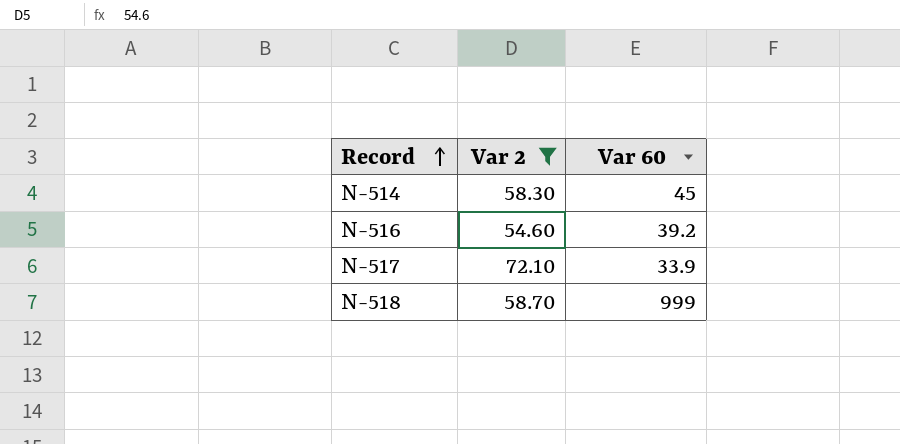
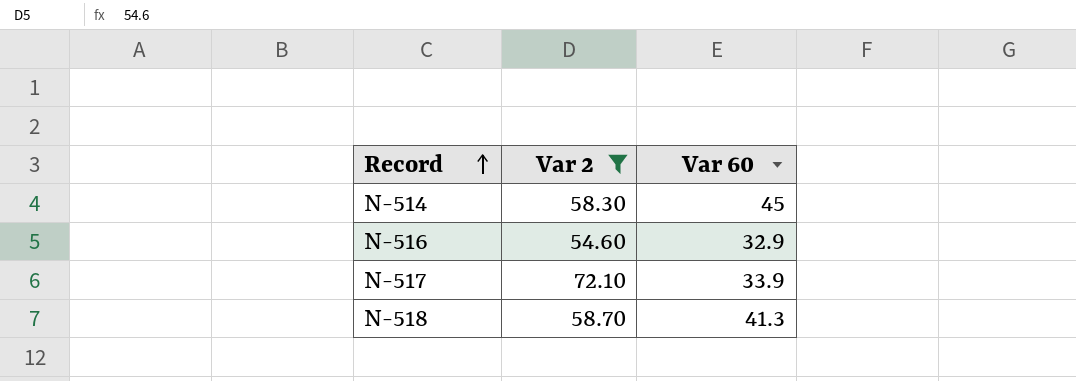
N-516 | Var 60: 39.2 -> 32.9
N-518 | Var 60: 999 -> 41.3

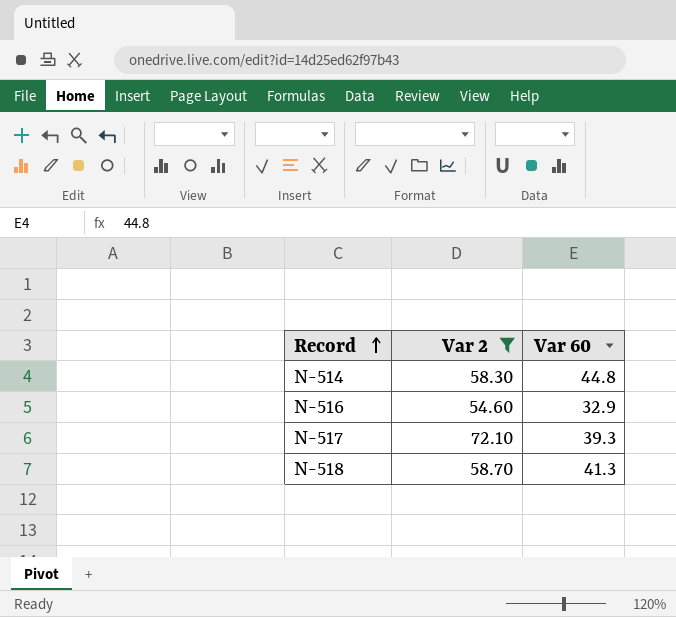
N-514 | Var 60: 45 -> 44.8
N-517 | Var 60: 33.9 -> 39.3

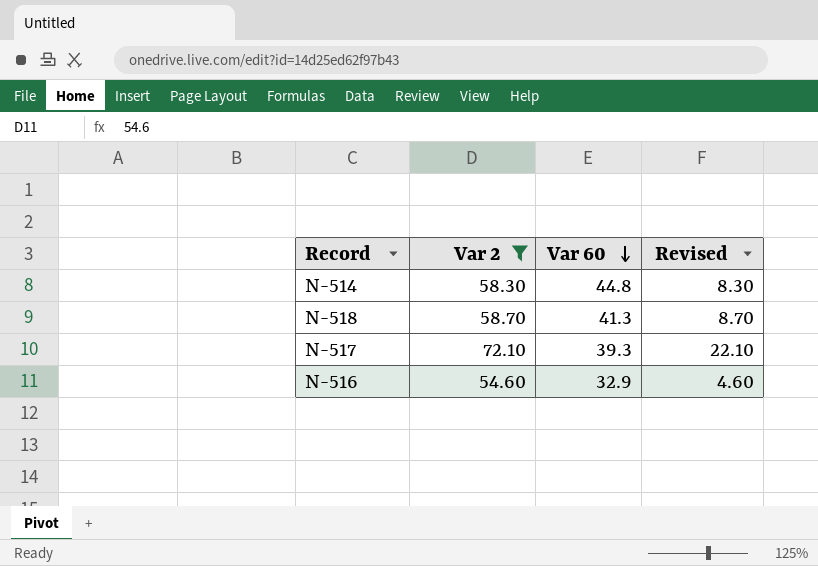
row order: Record ascending -> Var 60 descending
column Revised | formula: none -> [Var 2] - 50

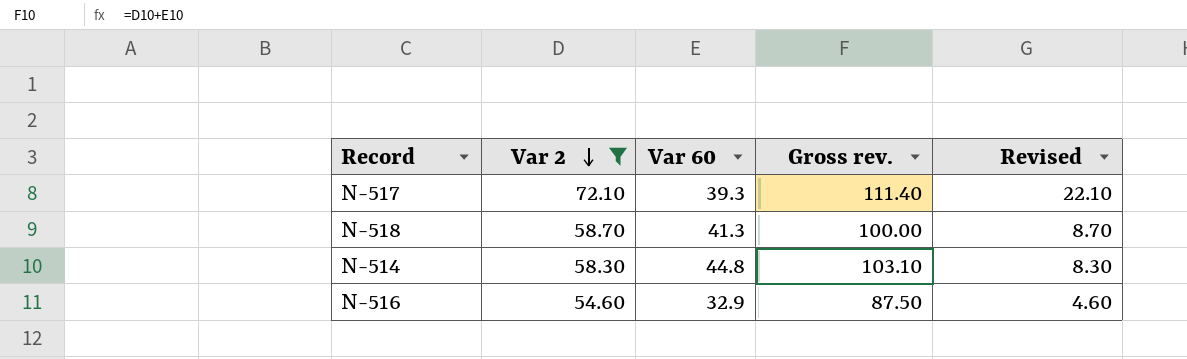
row order: Var 60 descending -> Var 2 descending
column Gross rev. | formula: none -> [Var 2] + [Var 60]

